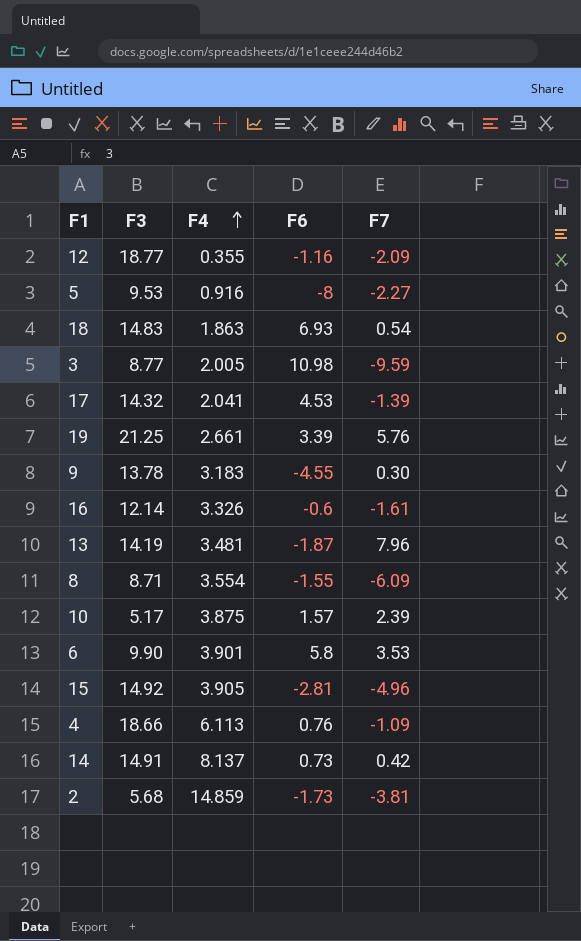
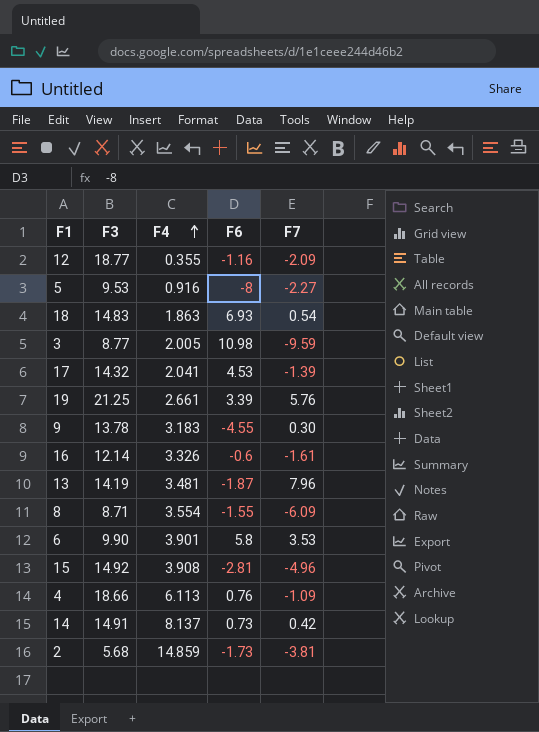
row 10: 5.17 | 3.875 | 1.57 | 2.39 -> none
15 | F4: 3.905 -> 3.908

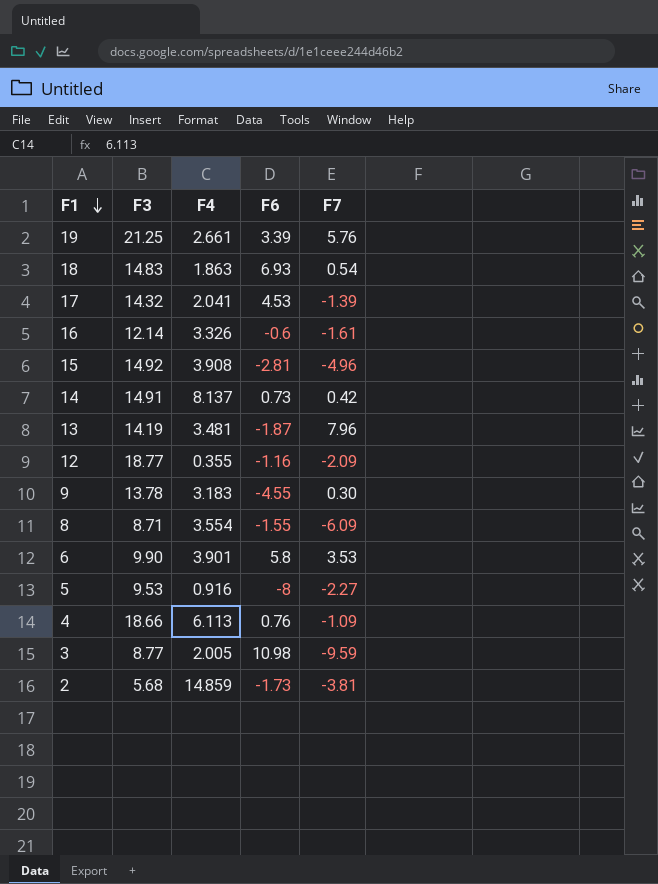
row order: F4 ascending -> F1 descending

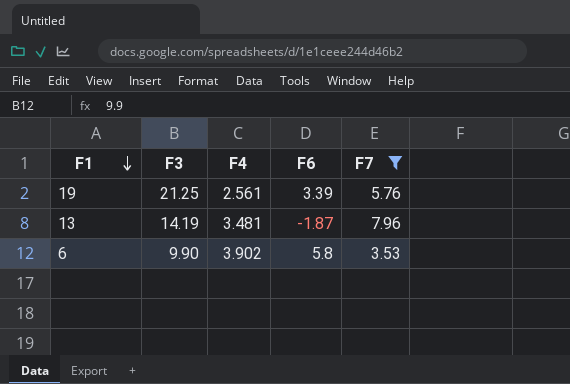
filter: none -> F7 >= 3.53
19 | F4: 2.661 -> 2.561
6 | F4: 3.901 -> 3.902

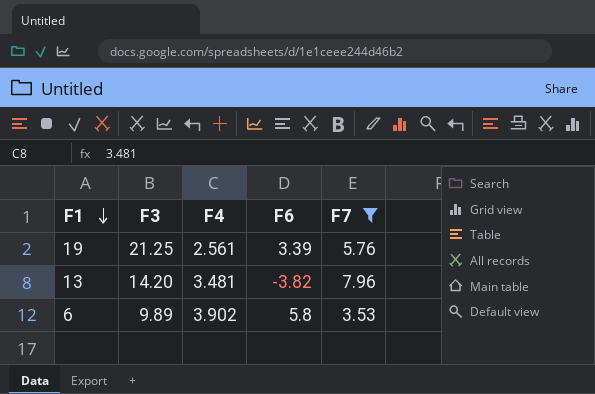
13 | F3: 14.19 -> 14.20
13 | F6: -1.87 -> -3.82
6 | F3: 9.90 -> 9.89

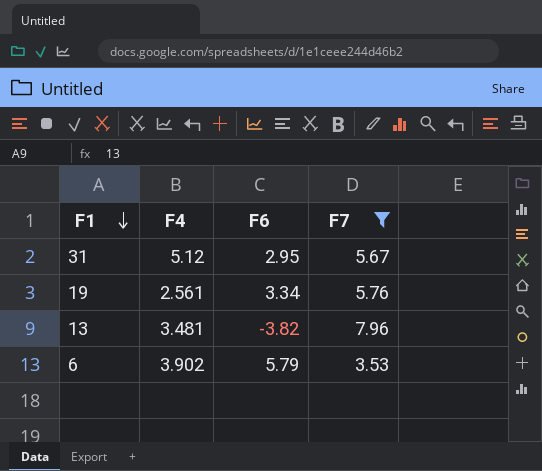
column F3 | position: 2 -> none
row 31: none -> 5.12 | 2.95 | 5.67
19 | F6: 3.39 -> 3.34
6 | F6: 5.8 -> 5.79

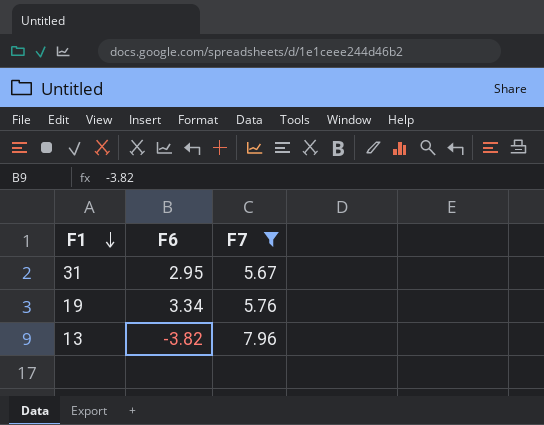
column F4 | position: 2 -> none
row 6: 3.902 | 5.79 | 3.53 -> none

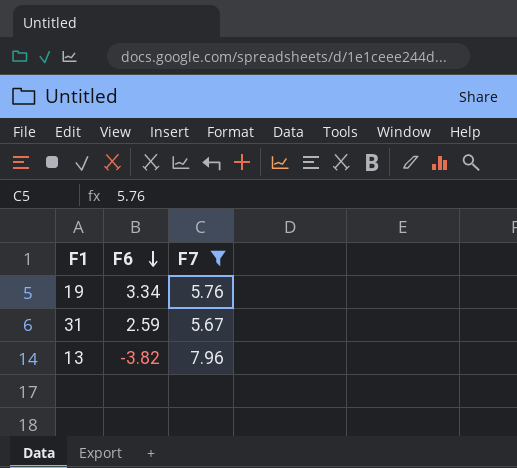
row order: F1 descending -> F6 descending
31 | F6: 2.95 -> 2.59

